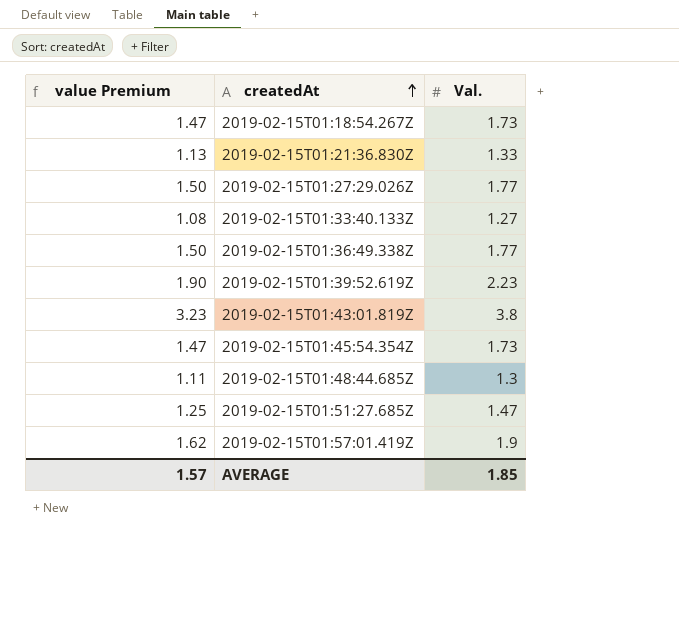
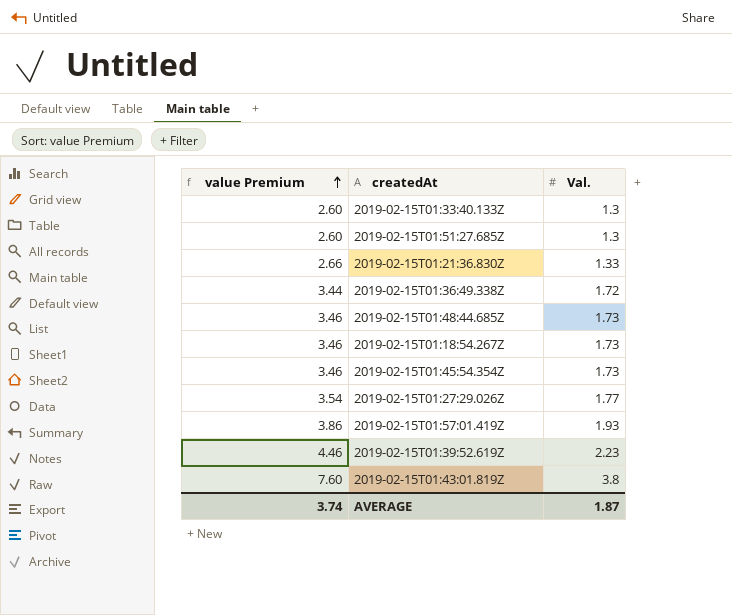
row order: createdAt ascending -> value Premium ascending
column value Premium | formula: [Val.] * 0.85 -> [Val.] * 2
2019-02-15T01:33:40.133Z | Val.: 1.27 -> 1.3
2019-02-15T01:51:27.685Z | Val.: 1.47 -> 1.3
2019-02-15T01:36:49.338Z | Val.: 1.77 -> 1.72
2019-02-15T01:48:44.685Z | Val.: 1.3 -> 1.73
2019-02-15T01:57:01.419Z | Val.: 1.9 -> 1.93
AVERAGE | value Premium: 1.57 -> 3.74
AVERAGE | Val.: 1.85 -> 1.87

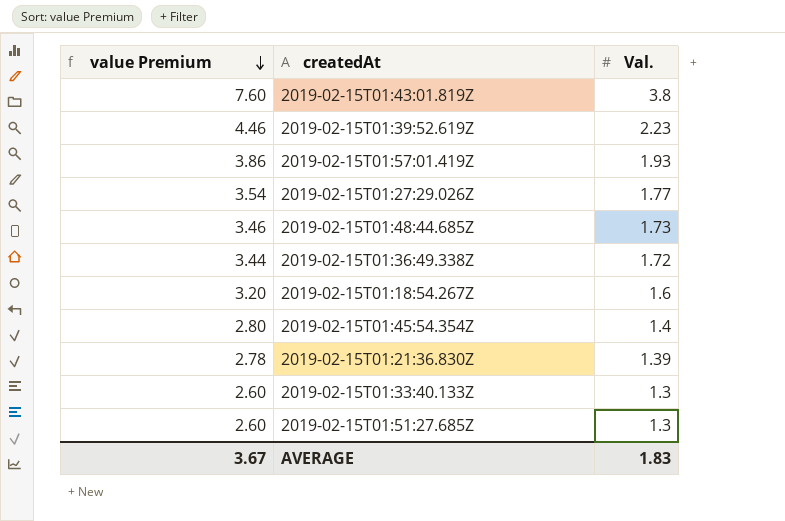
row order: value Premium ascending -> value Premium descending
2019-02-15T01:18:54.267Z | value Premium: 3.46 -> 3.20
2019-02-15T01:18:54.267Z | Val.: 1.73 -> 1.6
2019-02-15T01:45:54.354Z | value Premium: 3.46 -> 2.80
2019-02-15T01:45:54.354Z | Val.: 1.73 -> 1.4
2019-02-15T01:21:36.830Z | value Premium: 2.66 -> 2.78
2019-02-15T01:21:36.830Z | Val.: 1.33 -> 1.39
AVERAGE | value Premium: 3.74 -> 3.67
AVERAGE | Val.: 1.87 -> 1.83

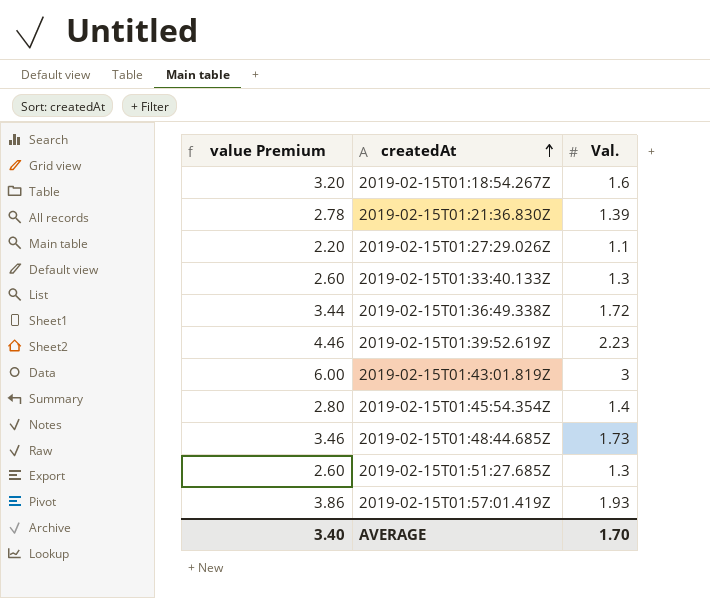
row order: value Premium descending -> createdAt ascending
2019-02-15T01:27:29.026Z | value Premium: 3.54 -> 2.20
2019-02-15T01:27:29.026Z | Val.: 1.77 -> 1.1
2019-02-15T01:43:01.819Z | value Premium: 7.60 -> 6.00
2019-02-15T01:43:01.819Z | Val.: 3.8 -> 3
AVERAGE | value Premium: 3.67 -> 3.40
AVERAGE | Val.: 1.83 -> 1.70

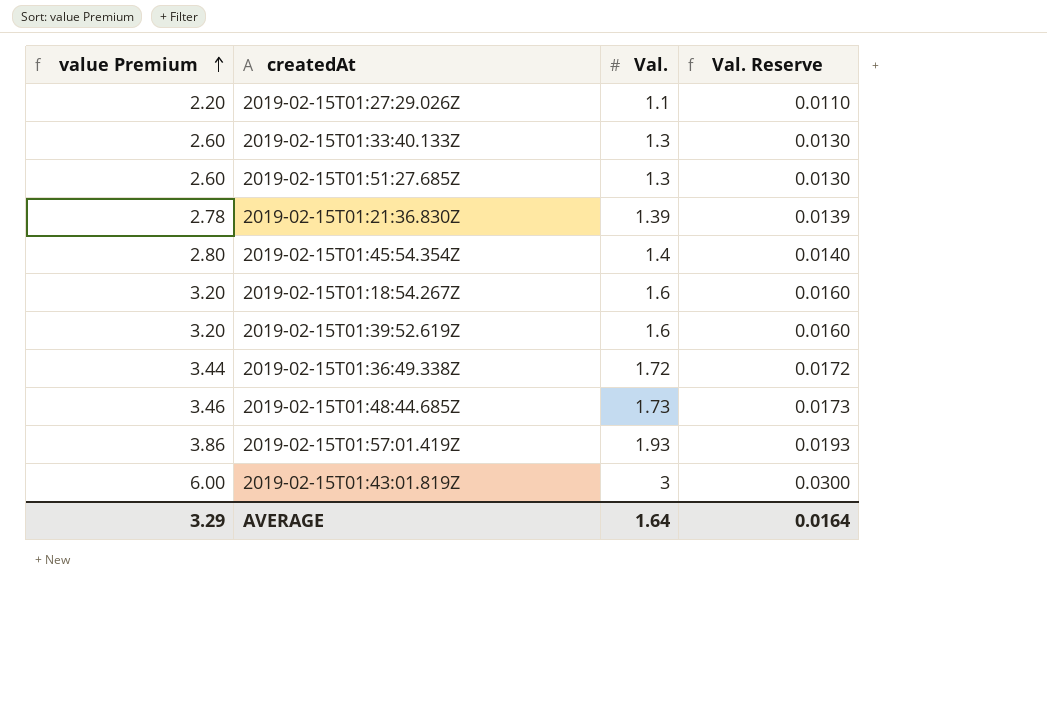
row order: createdAt ascending -> value Premium ascending
column Val. Reserve | formula: none -> [Val.] * 0.01
2019-02-15T01:39:52.619Z | value Premium: 4.46 -> 3.20
2019-02-15T01:39:52.619Z | Val.: 2.23 -> 1.6
AVERAGE | value Premium: 3.40 -> 3.29
AVERAGE | Val.: 1.70 -> 1.64

